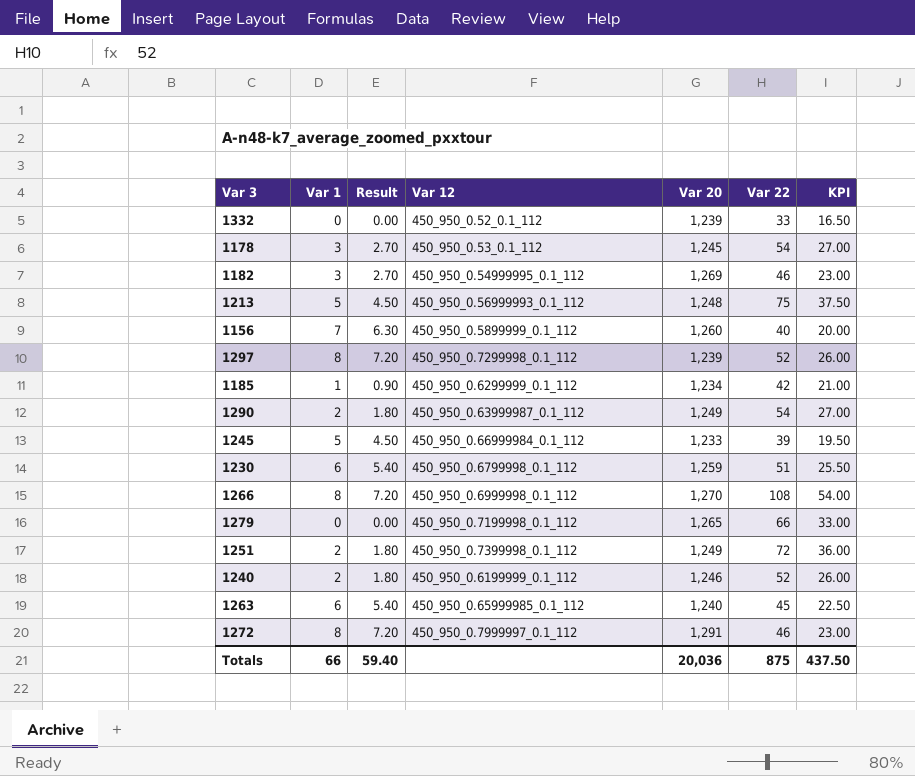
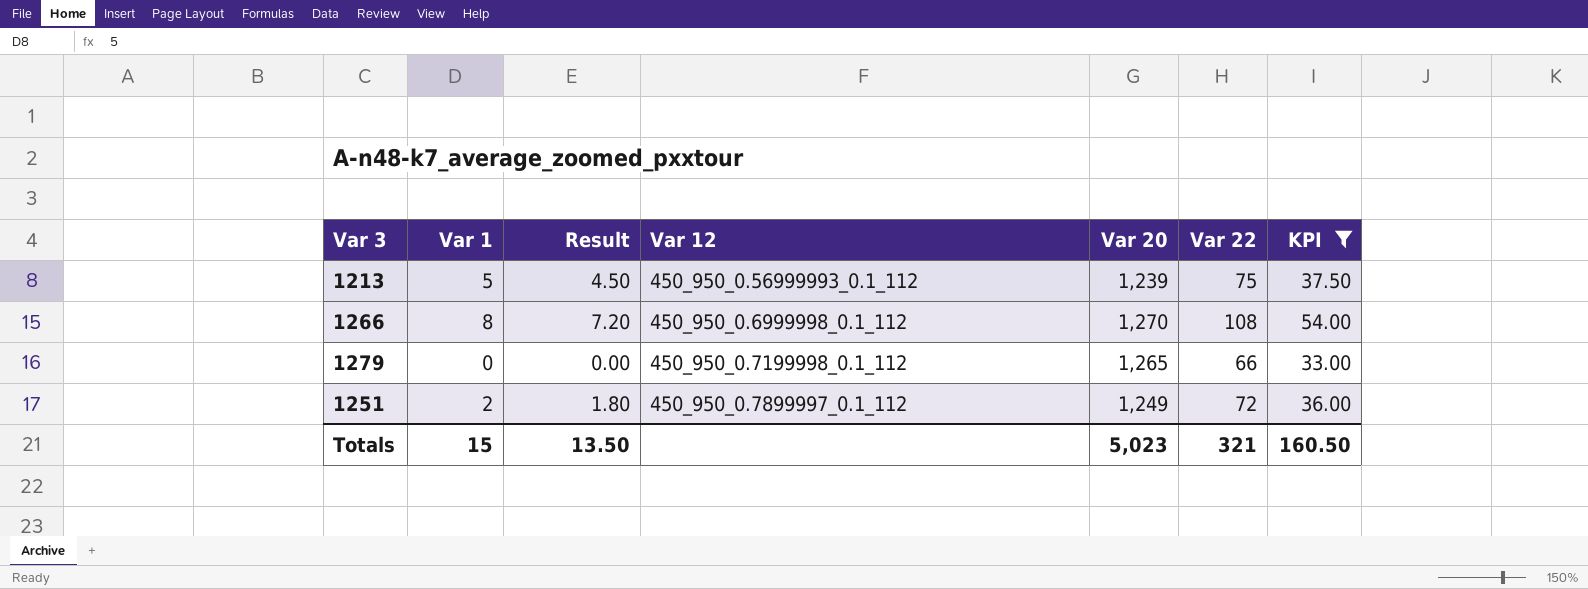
filter: none -> KPI >= 33.00
1213 | Var 20: 1,248 -> 1,239
1251 | Var 12: 450_950_0.7399998_0.1_112 -> 450_950_0.7899997_0.1_112
Totals | Var 1: 66 -> 15
Totals | Result: 59.40 -> 13.50
Totals | Var 20: 20,036 -> 5,023
Totals | Var 22: 875 -> 321
Totals | KPI: 437.50 -> 160.50

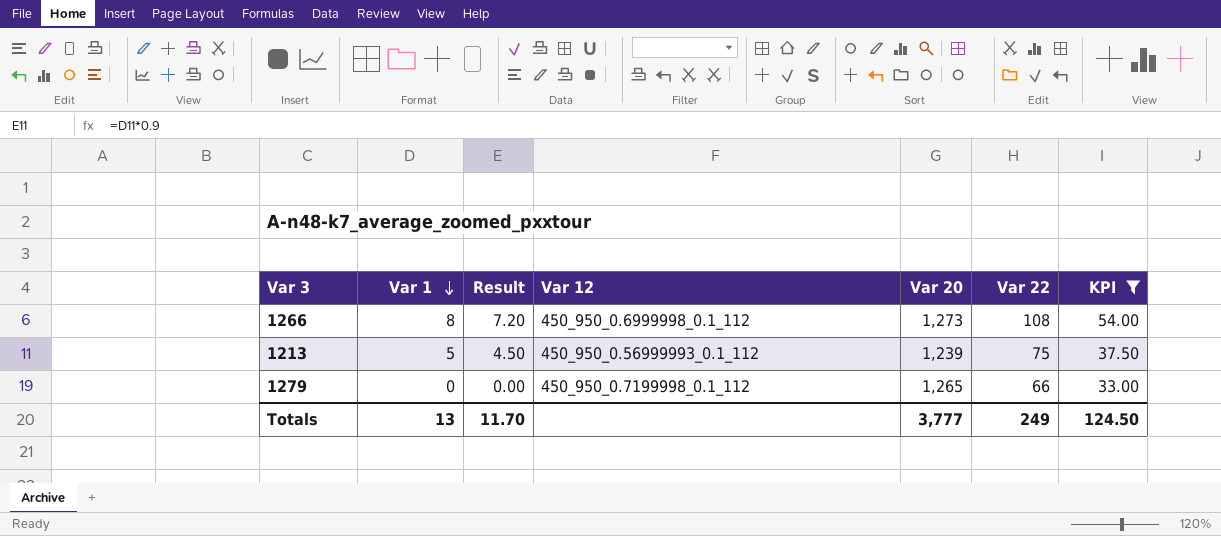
row order: none -> Var 1 descending
row 1251: 2 | 1.80 | 450_950_0.7899997_0.1_112 | 1,249 | 72 | 36.00 -> none
1266 | Var 20: 1,270 -> 1,273
Totals | Var 1: 15 -> 13
Totals | Result: 13.50 -> 11.70
Totals | Var 20: 5,023 -> 3,777
Totals | Var 22: 321 -> 249
Totals | KPI: 160.50 -> 124.50

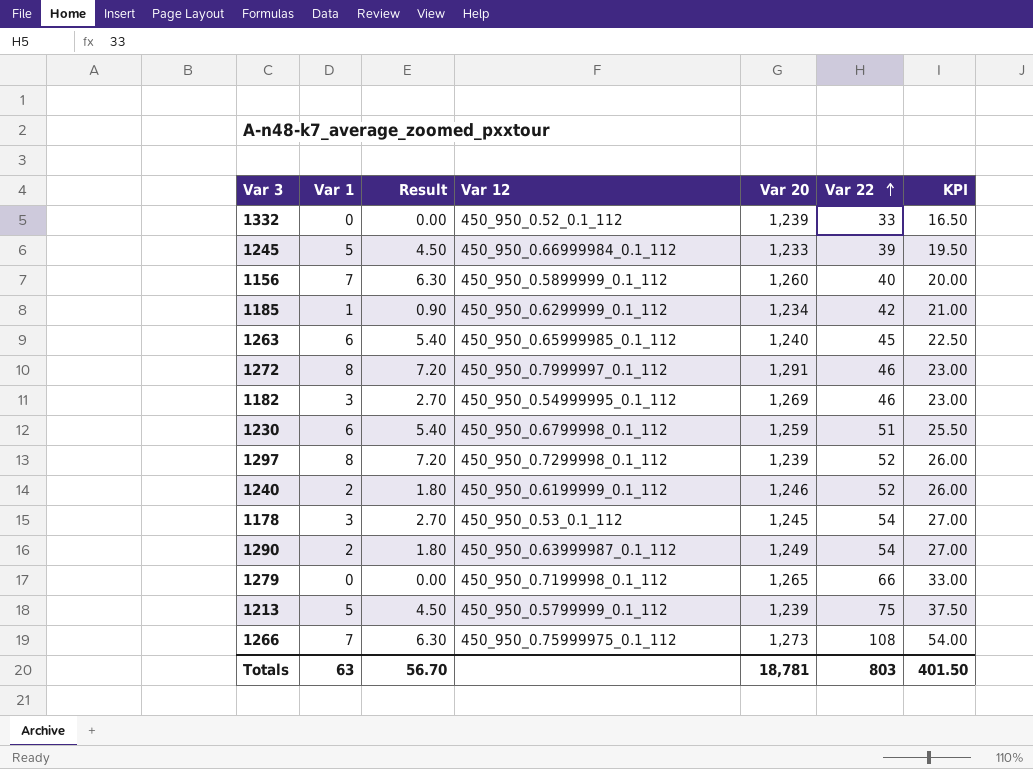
filter: KPI >= 33.00 -> none
row order: Var 1 descending -> Var 22 ascending
1213 | Var 12: 450_950_0.56999993_0.1_112 -> 450_950_0.5799999_0.1_112
1266 | Var 1: 8 -> 7
1266 | Result: 7.20 -> 6.30
1266 | Var 12: 450_950_0.6999998_0.1_112 -> 450_950_0.75999975_0.1_112
Totals | Var 1: 13 -> 63
Totals | Result: 11.70 -> 56.70
Totals | Var 20: 3,777 -> 18,781
Totals | Var 22: 249 -> 803
Totals | KPI: 124.50 -> 401.50

